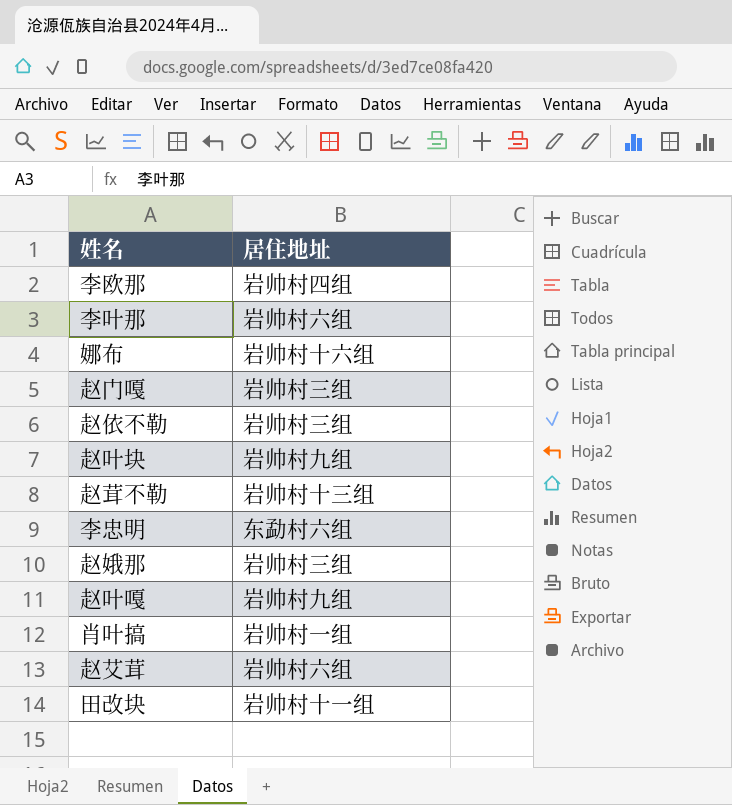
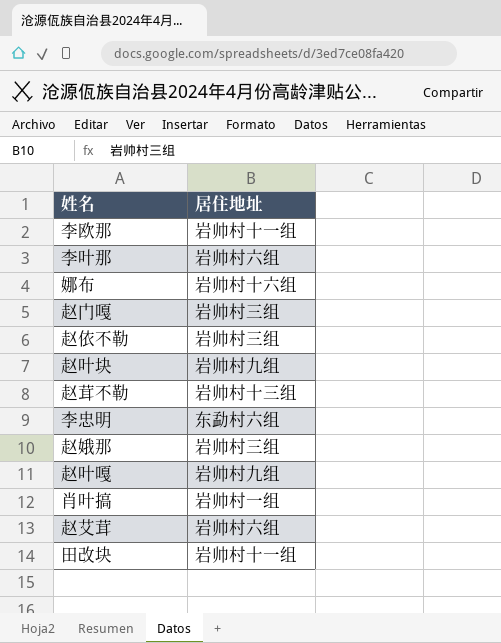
李欧那 | 居住地址: 岩帅村四组 -> 岩帅村十一组

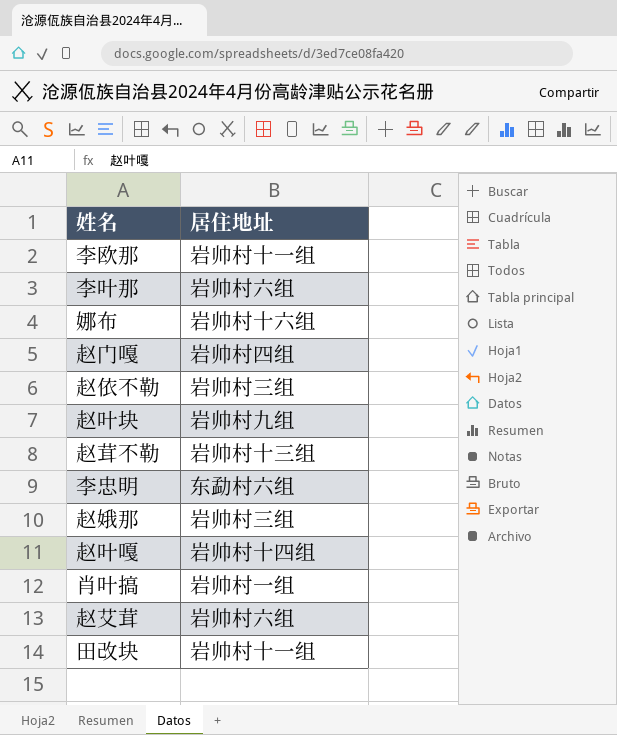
赵门嘎 | 居住地址: 岩帅村三组 -> 岩帅村四组
赵叶嘎 | 居住地址: 岩帅村九组 -> 岩帅村十四组

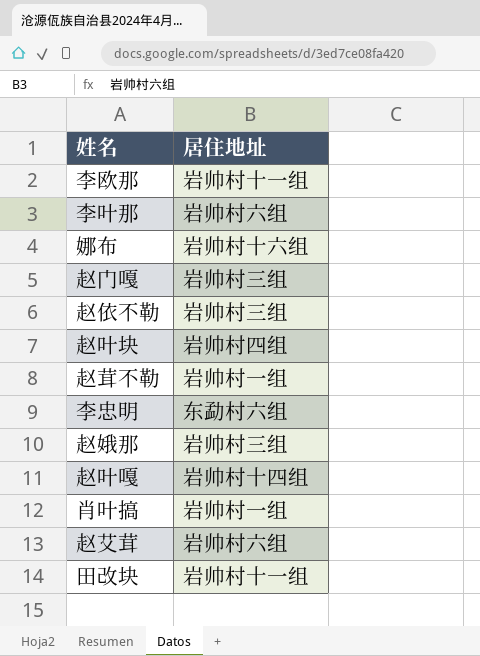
赵门嘎 | 居住地址: 岩帅村四组 -> 岩帅村三组
赵叶块 | 居住地址: 岩帅村九组 -> 岩帅村四组
赵茸不勒 | 居住地址: 岩帅村十三组 -> 岩帅村一组

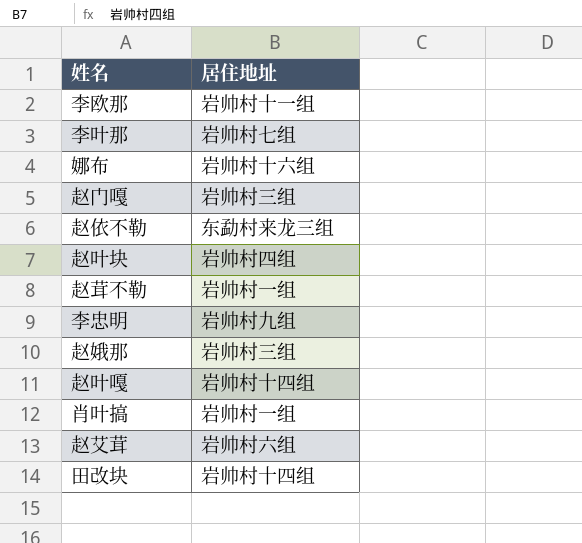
李叶那 | 居住地址: 岩帅村六组 -> 岩帅村七组
赵依不勒 | 居住地址: 岩帅村三组 -> 东勐村来龙三组
李忠明 | 居住地址: 东勐村六组 -> 岩帅村九组
田改块 | 居住地址: 岩帅村十一组 -> 岩帅村十四组

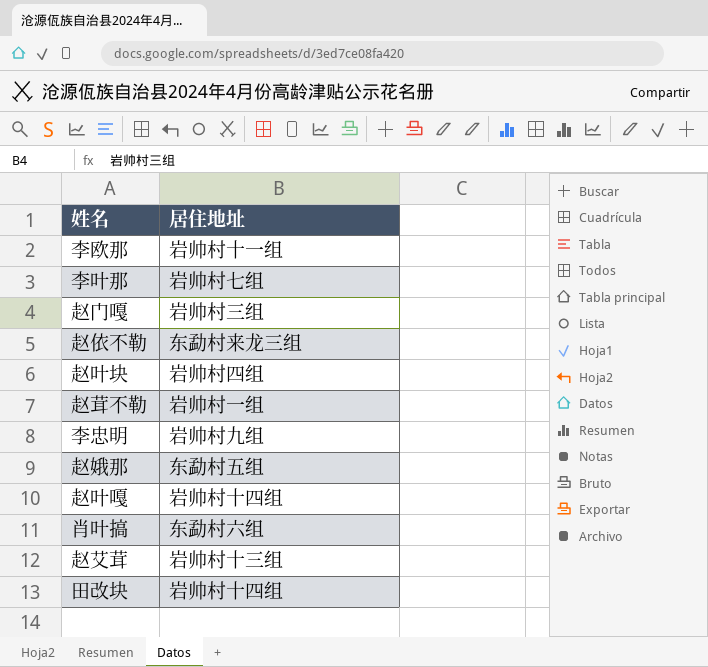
row 娜布: 岩帅村十六组 -> none
赵娥那 | 居住地址: 岩帅村三组 -> 东勐村五组
肖叶搞 | 居住地址: 岩帅村一组 -> 东勐村六组
赵艾茸 | 居住地址: 岩帅村六组 -> 岩帅村十三组

